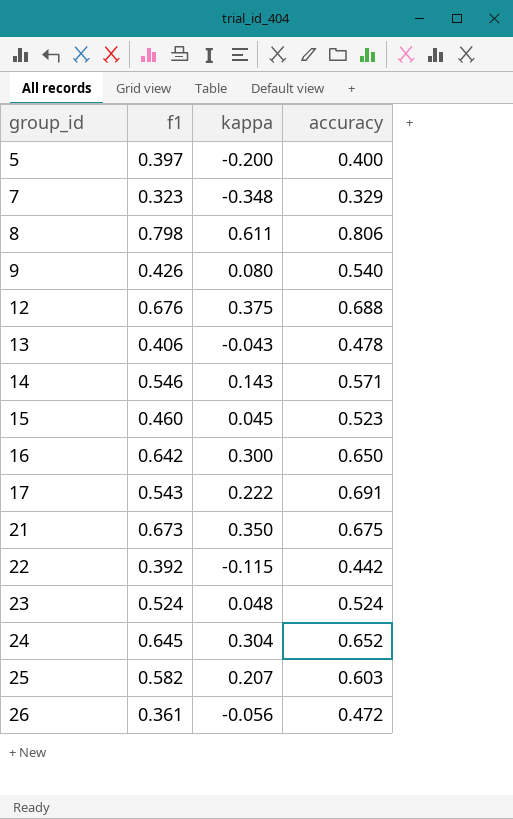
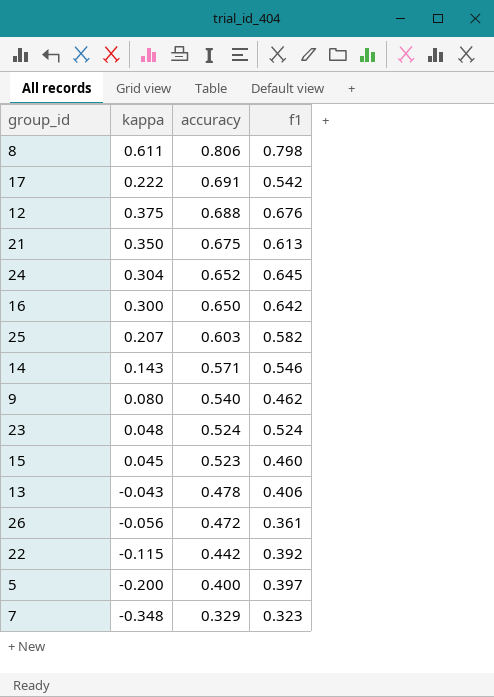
row order: group_id ascending -> accuracy descending
column f1 | position: 2 -> 4
17 | f1: 0.543 -> 0.542
21 | f1: 0.673 -> 0.613
9 | f1: 0.426 -> 0.462

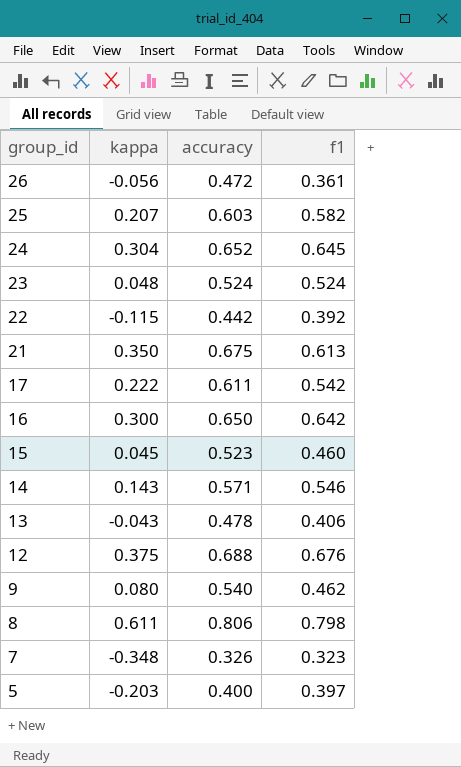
row order: accuracy descending -> group_id descending
17 | accuracy: 0.691 -> 0.611
7 | accuracy: 0.329 -> 0.326
5 | kappa: -0.200 -> -0.203

